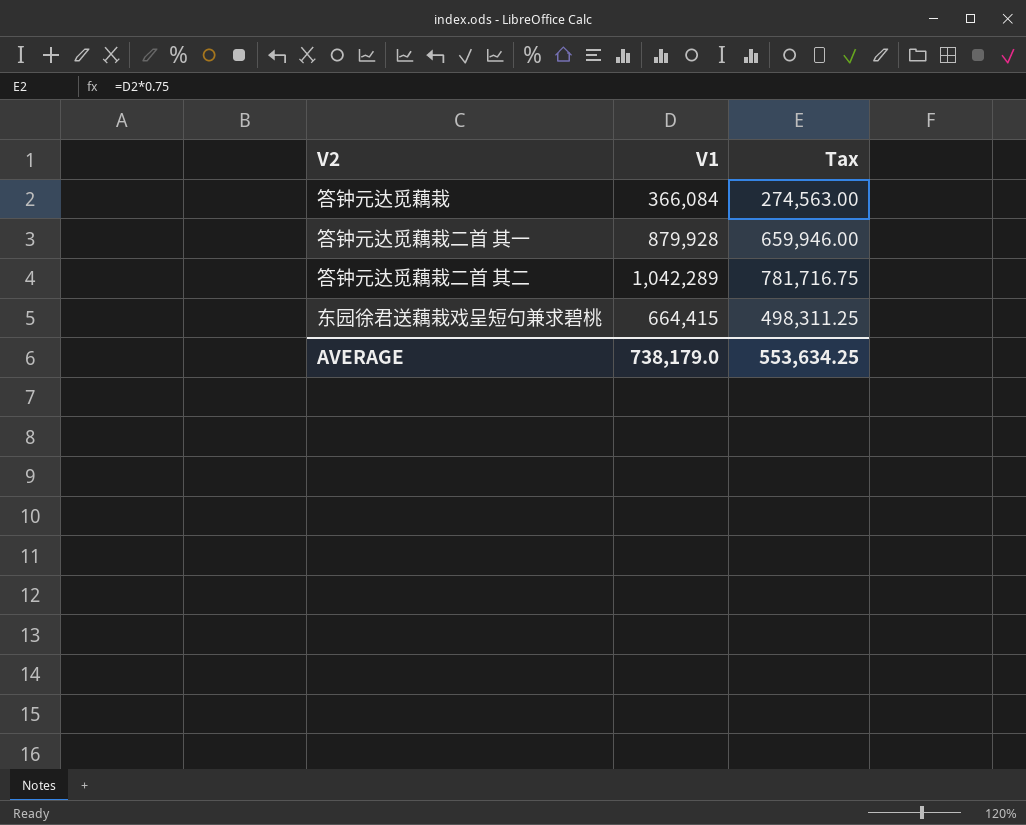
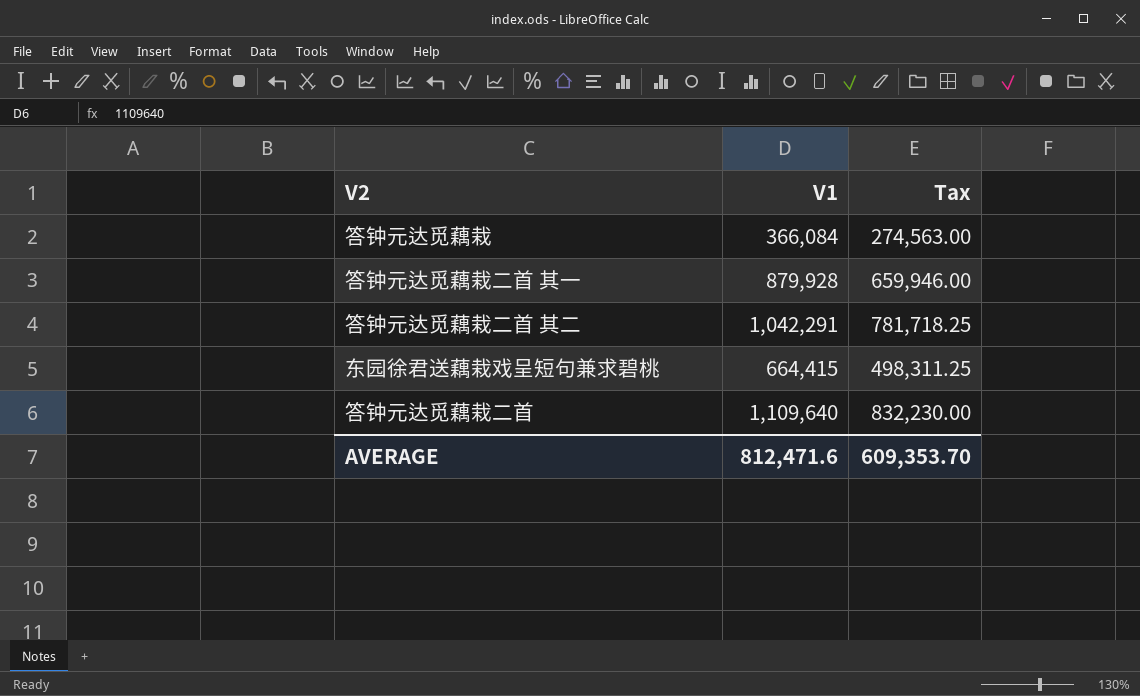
答钟元达觅藕栽二首 其二 | V1: 1,042,289 -> 1,042,291
答钟元达觅藕栽二首 其二 | Tax: 781,716.75 -> 781,718.25
row 答钟元达觅藕栽二首: none -> 1,109,640 | 832,230.00
AVERAGE | V1: 738,179.0 -> 812,471.6
AVERAGE | Tax: 553,634.25 -> 609,353.70

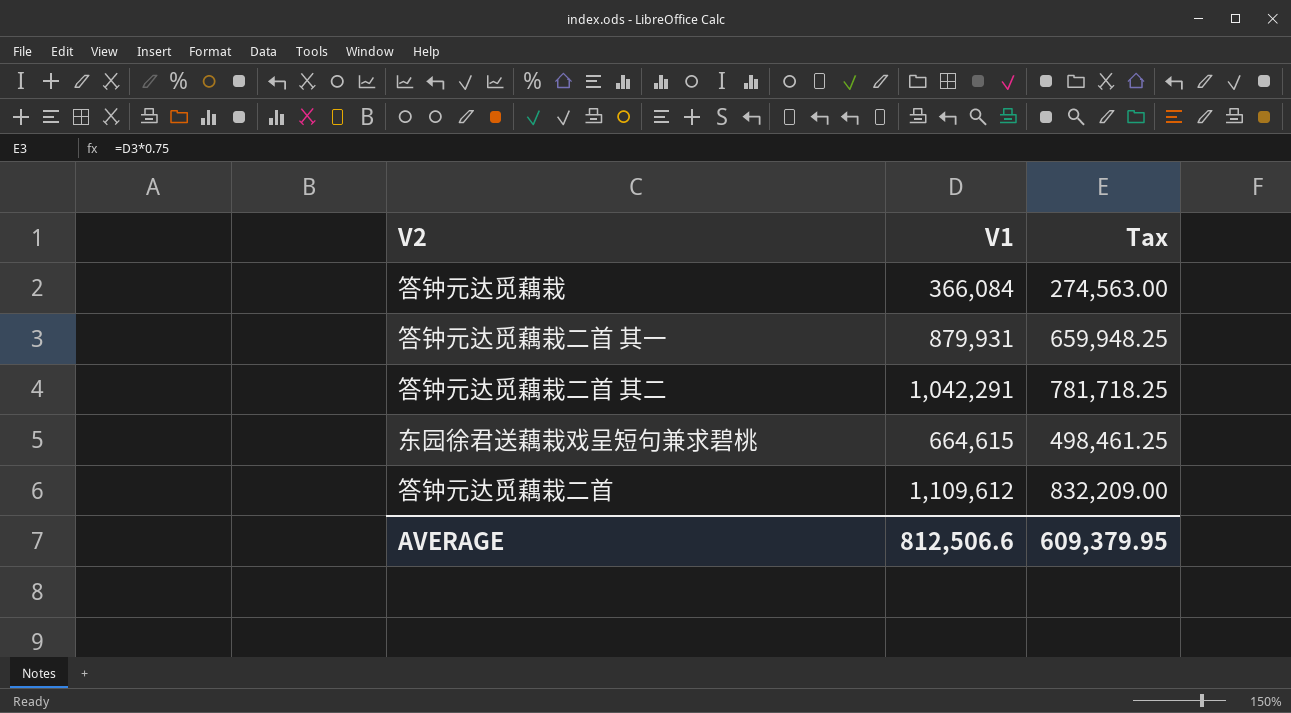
答钟元达觅藕栽二首 其一 | V1: 879,928 -> 879,931
答钟元达觅藕栽二首 其一 | Tax: 659,946.00 -> 659,948.25
东园徐君送藕栽戏呈短句兼求碧桃 | V1: 664,415 -> 664,615
东园徐君送藕栽戏呈短句兼求碧桃 | Tax: 498,311.25 -> 498,461.25
答钟元达觅藕栽二首 | V1: 1,109,640 -> 1,109,612
答钟元达觅藕栽二首 | Tax: 832,230.00 -> 832,209.00
AVERAGE | V1: 812,471.6 -> 812,506.6
AVERAGE | Tax: 609,353.70 -> 609,379.95

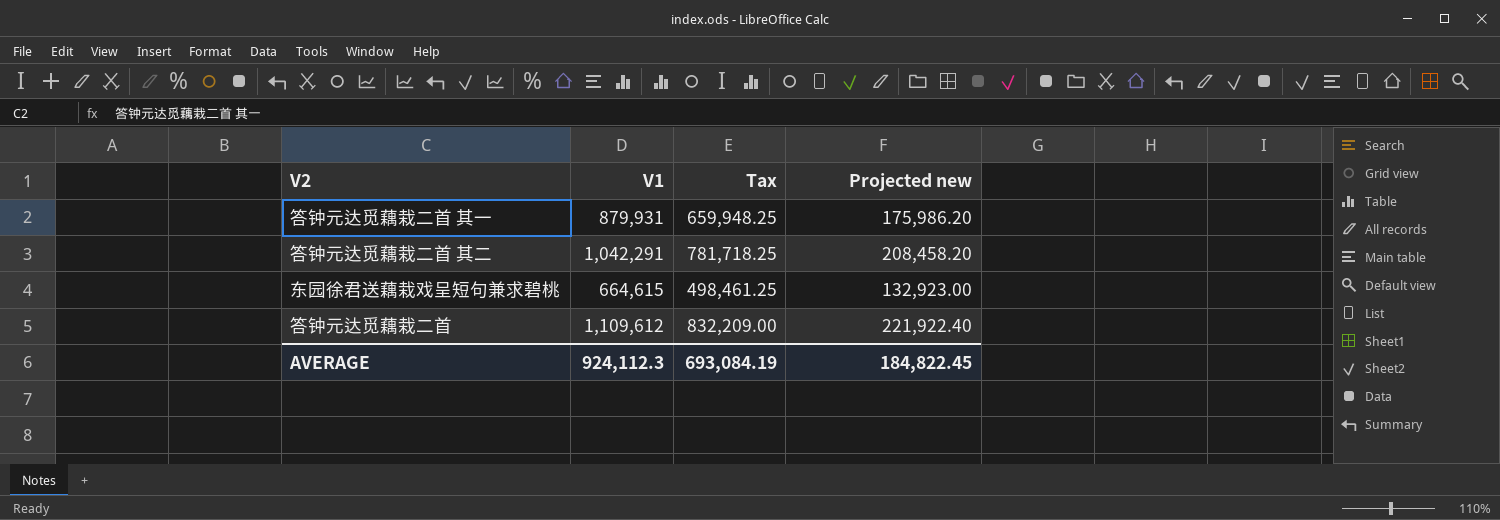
column Projected new | formula: none -> [V1] * 0.2
row 答钟元达觅藕栽: 366,084 | 274,563.00 -> none
AVERAGE | V1: 812,506.6 -> 924,112.3
AVERAGE | Tax: 609,379.95 -> 693,084.19

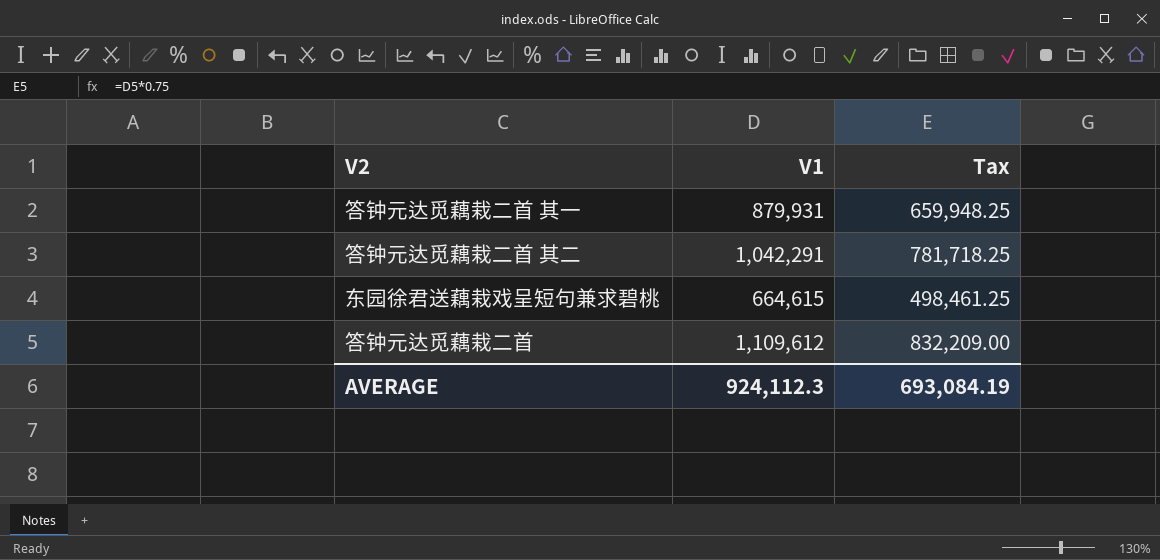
column Projected new | formula: [V1] * 0.2 -> none

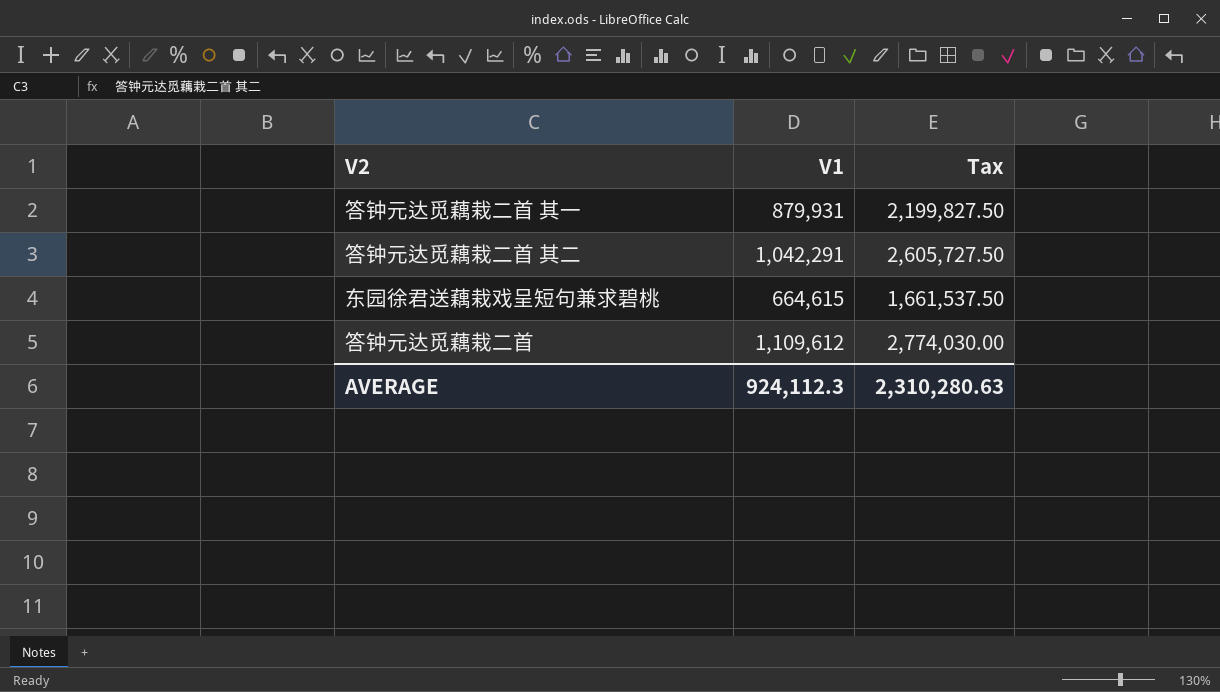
column Tax | formula: [V1] * 0.75 -> [V1] * 2.5
AVERAGE | Tax: 693,084.19 -> 2,310,280.63

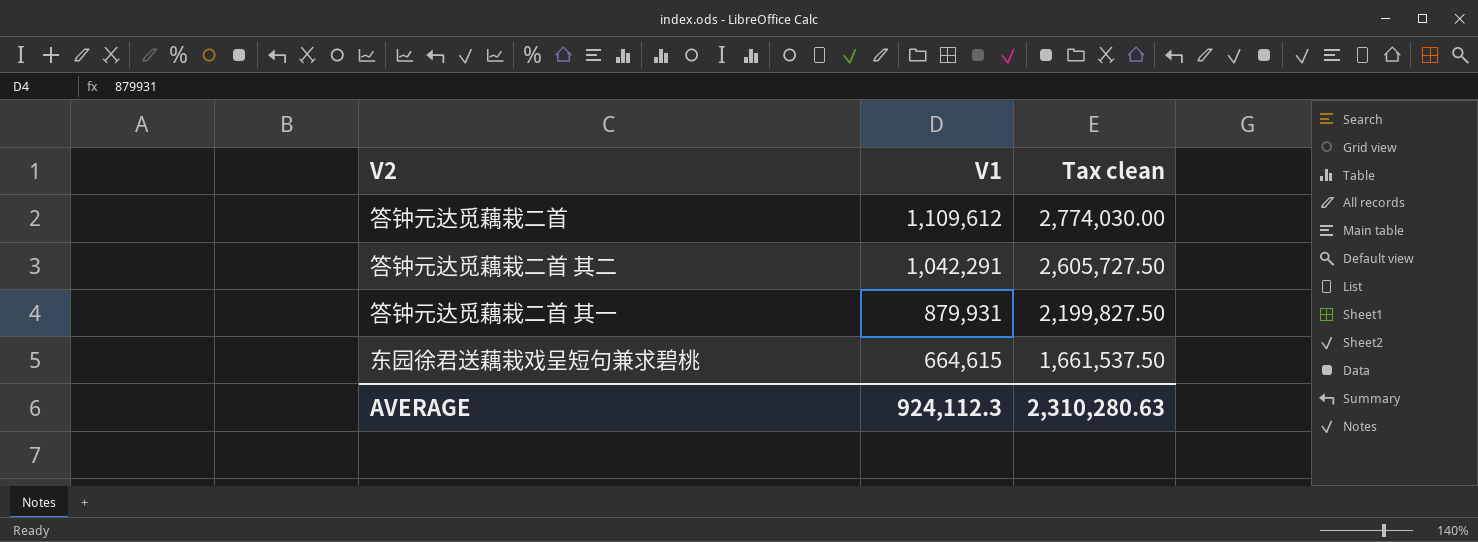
row order: none -> V1 descending
column name: Tax -> Tax clean

